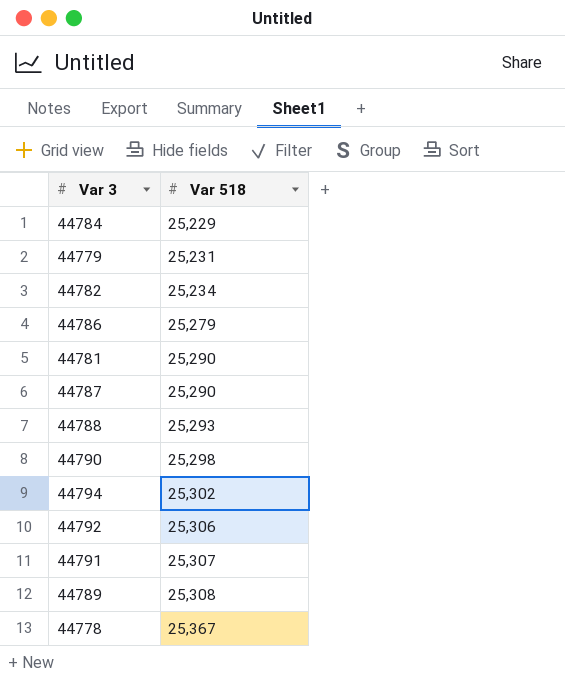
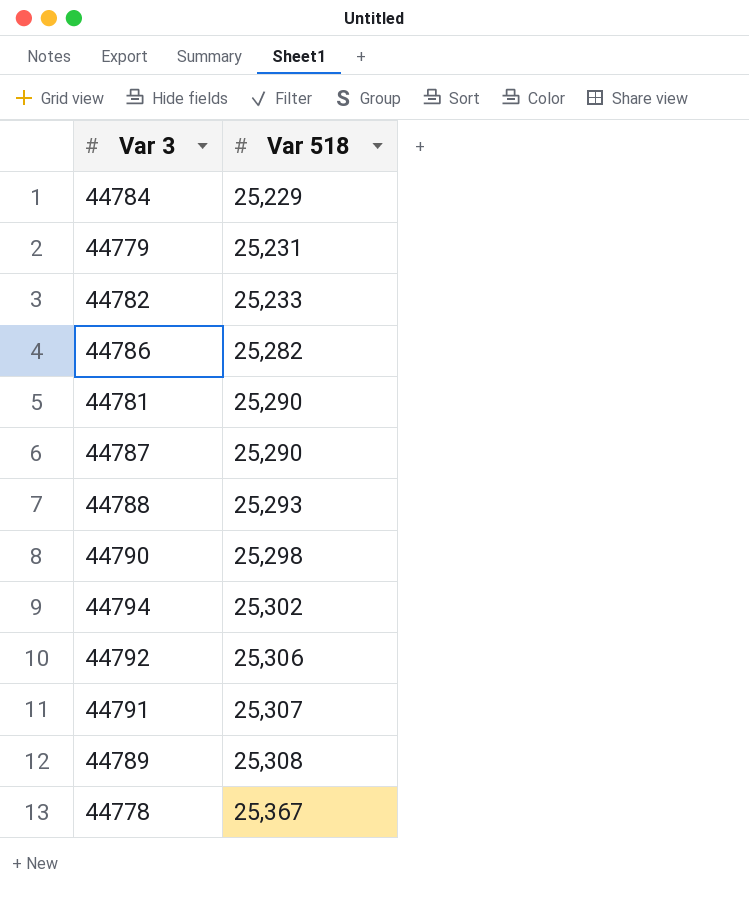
44782 | Var 518: 25,234 -> 25,233
44786 | Var 518: 25,279 -> 25,282

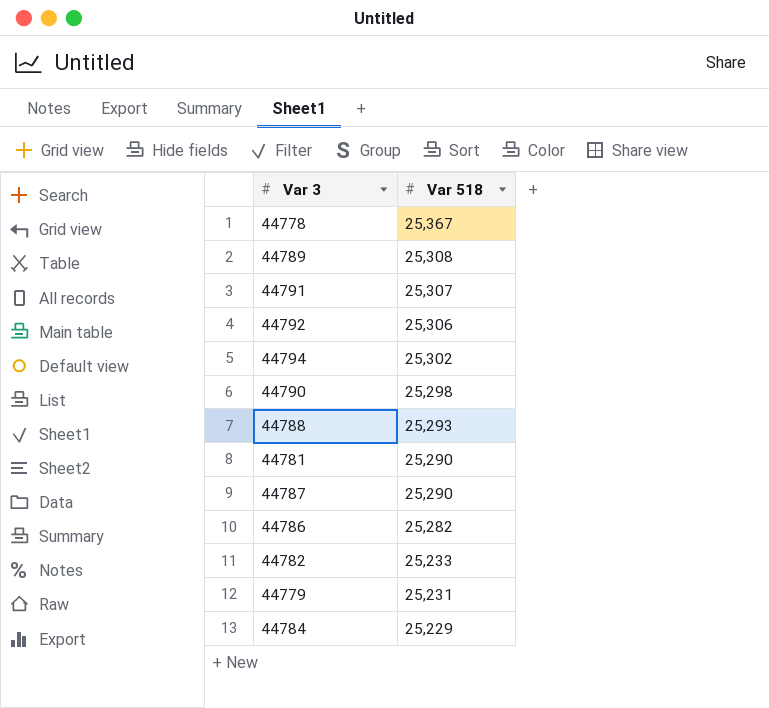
row order: Var 518 ascending -> Var 518 descending

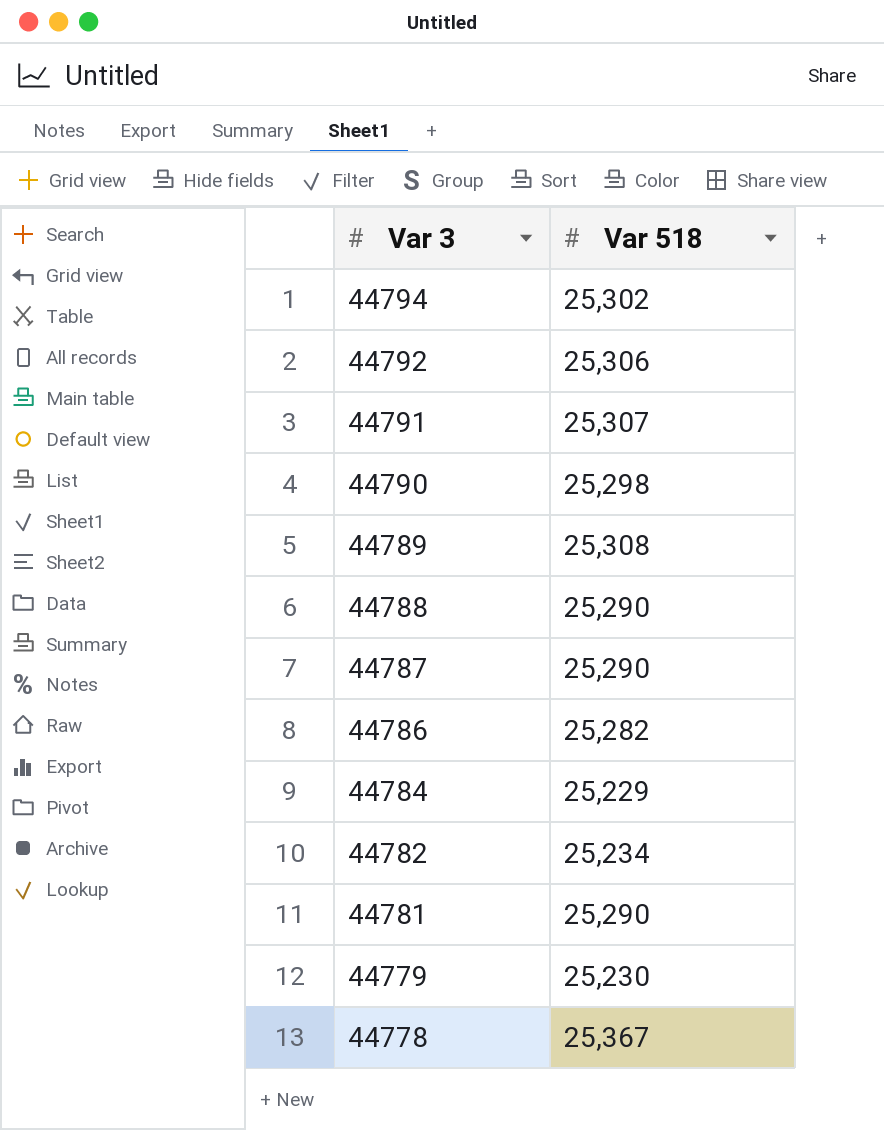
row order: Var 518 descending -> Var 3 descending
44788 | Var 518: 25,293 -> 25,290
44782 | Var 518: 25,233 -> 25,234
44779 | Var 518: 25,231 -> 25,230

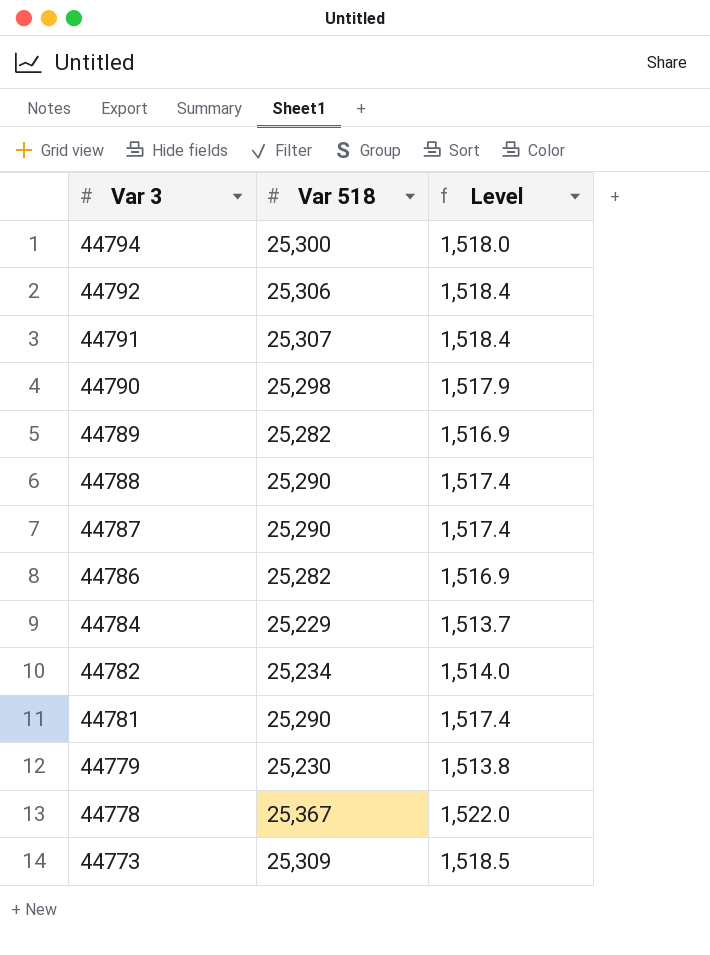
column Level | formula: none -> [Var 518] * 0.06
44794 | Var 518: 25,302 -> 25,300
44789 | Var 518: 25,308 -> 25,282
row 44773: none -> 25,309 | 1,518.5

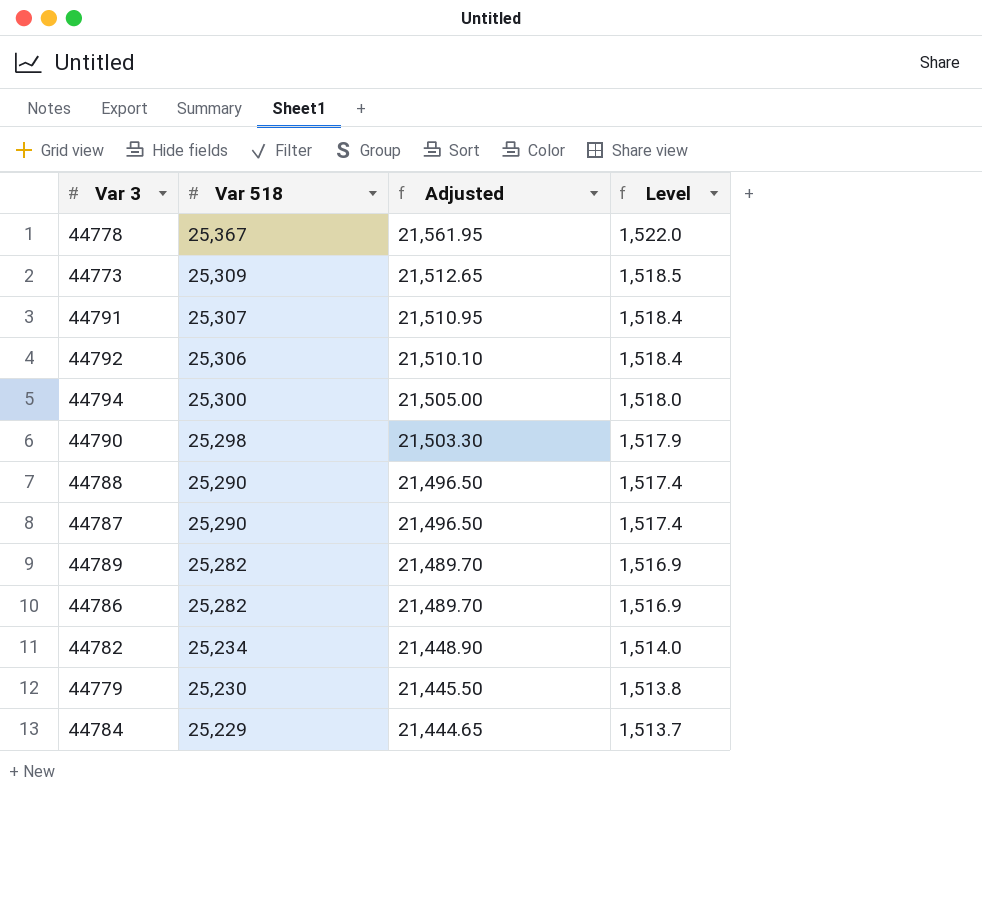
row order: Var 3 descending -> Var 518 descending
column Adjusted | formula: none -> [Var 518] * 0.85
row 44781: 25,290 | 1,517.4 -> none

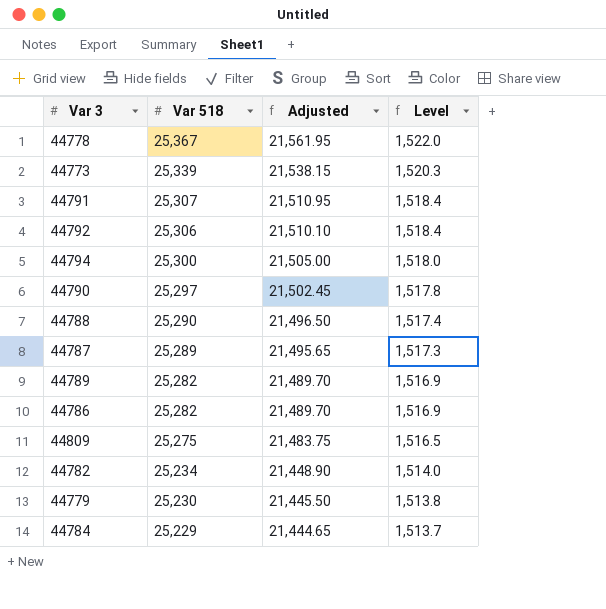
44773 | Var 518: 25,309 -> 25,339
44773 | Adjusted: 21,512.65 -> 21,538.15
44773 | Level: 1,518.5 -> 1,520.3
44790 | Var 518: 25,298 -> 25,297
44790 | Adjusted: 21,503.30 -> 21,502.45
44790 | Level: 1,517.9 -> 1,517.8
44787 | Var 518: 25,290 -> 25,289
44787 | Adjusted: 21,496.50 -> 21,495.65
44787 | Level: 1,517.4 -> 1,517.3
row 44809: none -> 25,275 | 21,483.75 | 1,516.5

